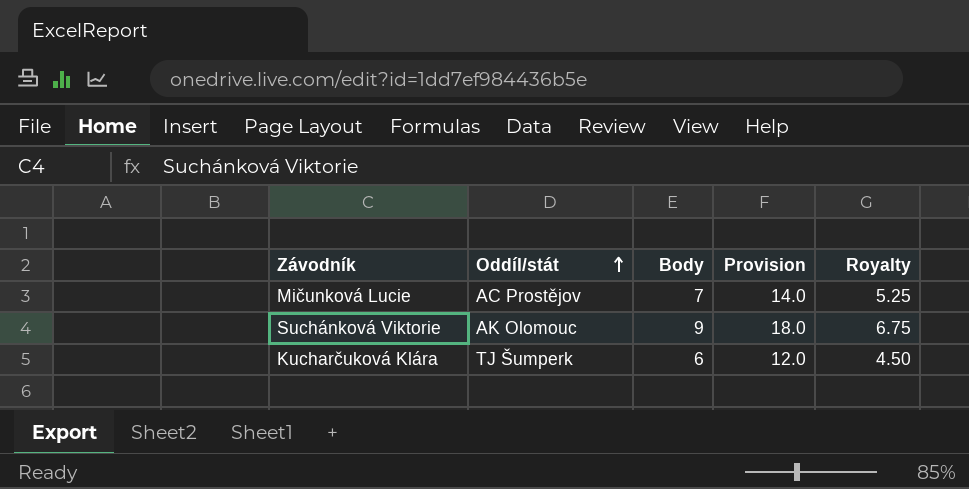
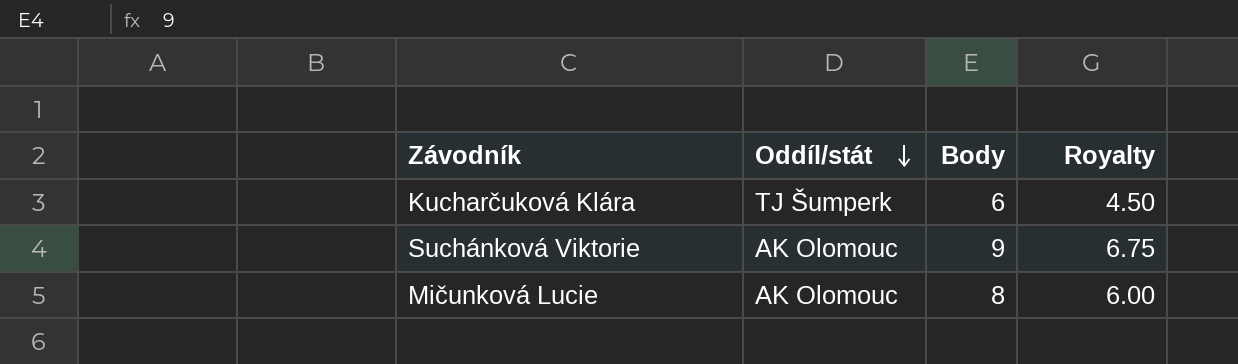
row order: Oddíl/stát ascending -> Oddíl/stát descending
column Provision | formula: [Body] * 2 -> none
Mičunková Lucie | Oddíl/stát: AC Prostějov -> AK Olomouc
Mičunková Lucie | Body: 7 -> 8
Mičunková Lucie | Royalty: 5.25 -> 6.00

